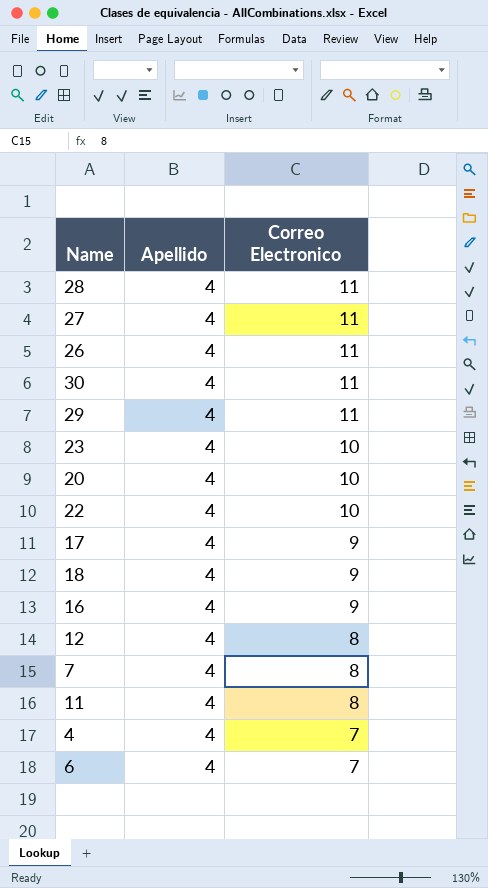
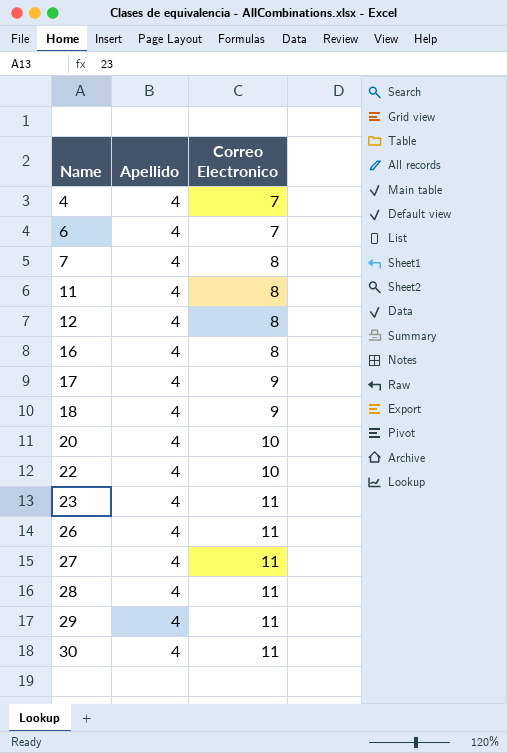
row order: Correo Electronico descending -> Name ascending
16 | Correo Electronico: 9 -> 8
23 | Correo Electronico: 10 -> 11

